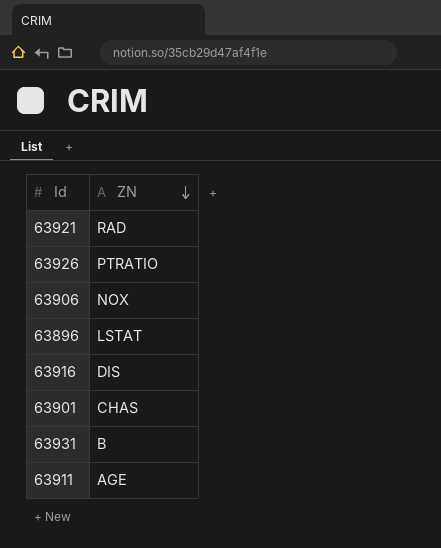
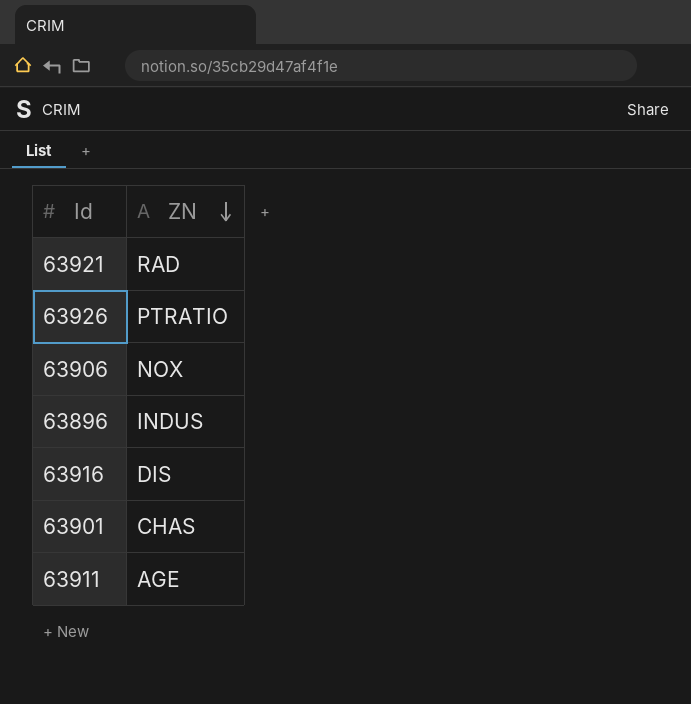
row 63931: B -> none
63896 | ZN: LSTAT -> INDUS

